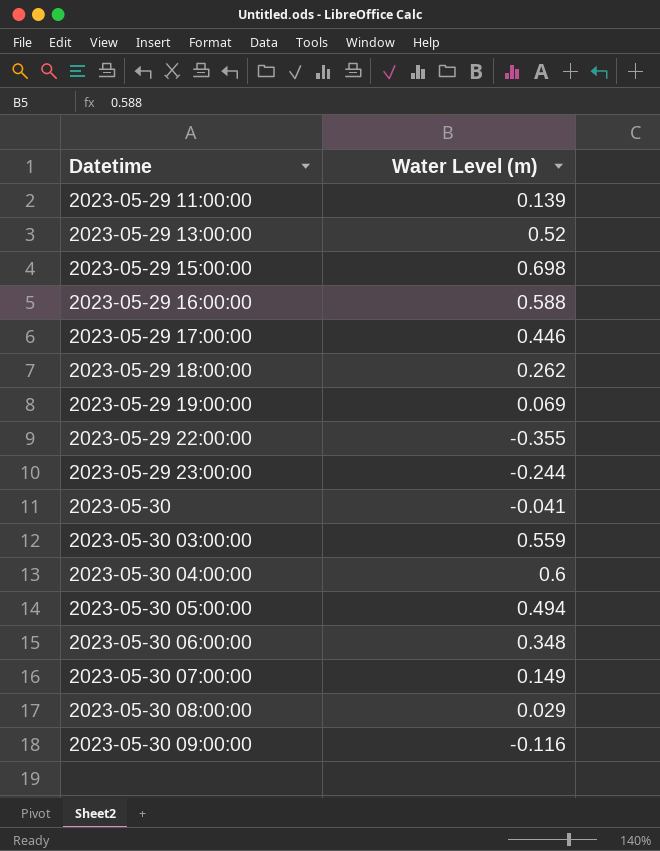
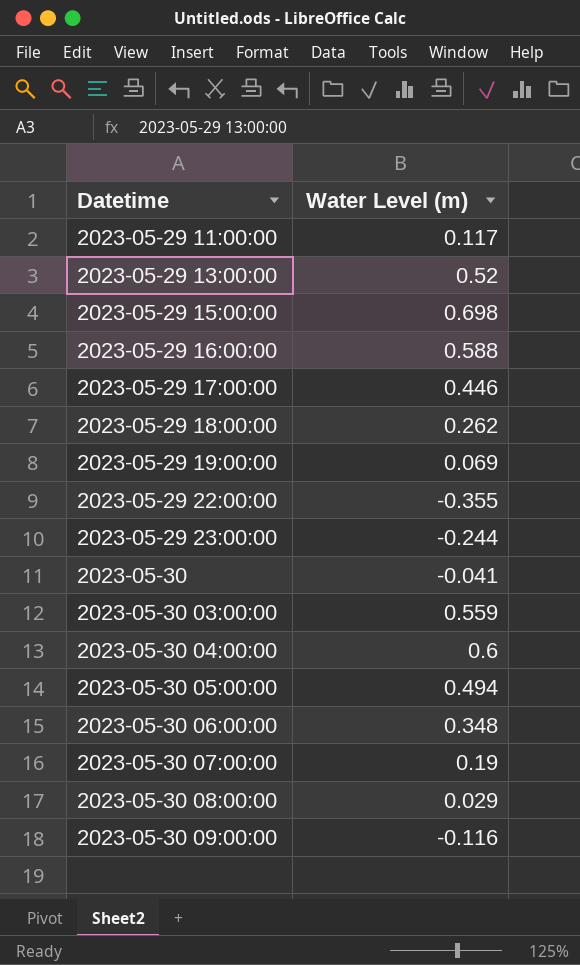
2023-05-29 11:00:00 | Water Level (m): 0.139 -> 0.117
2023-05-30 07:00:00 | Water Level (m): 0.149 -> 0.19

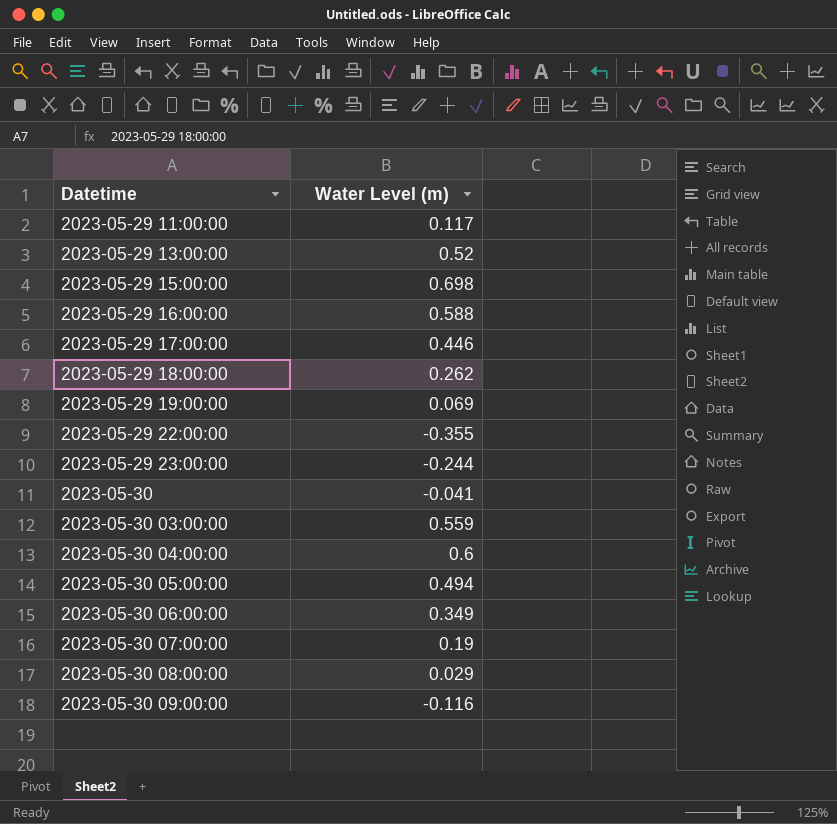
2023-05-30 06:00:00 | Water Level (m): 0.348 -> 0.349

